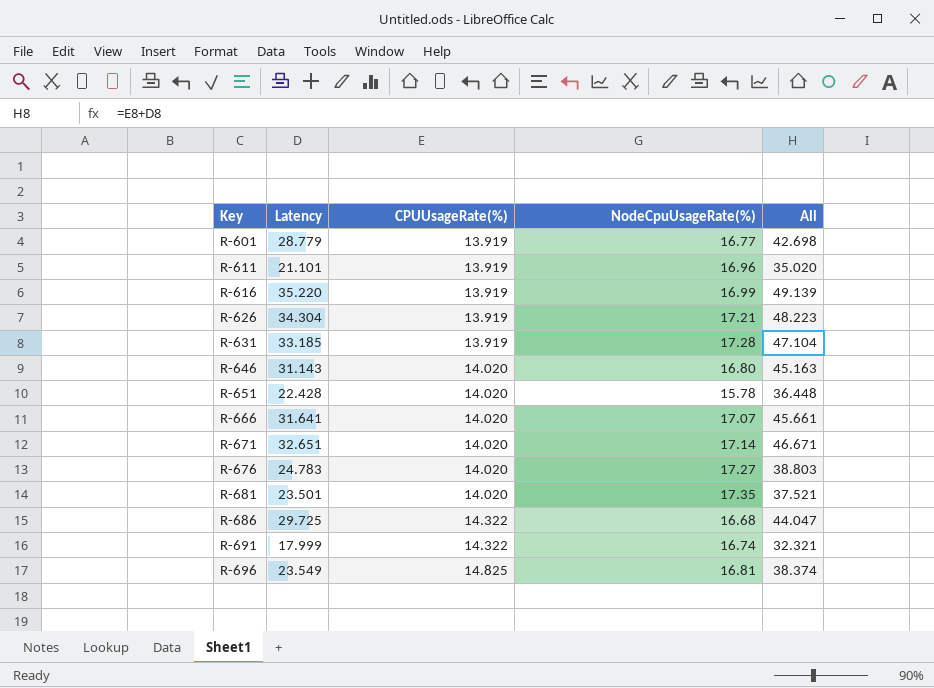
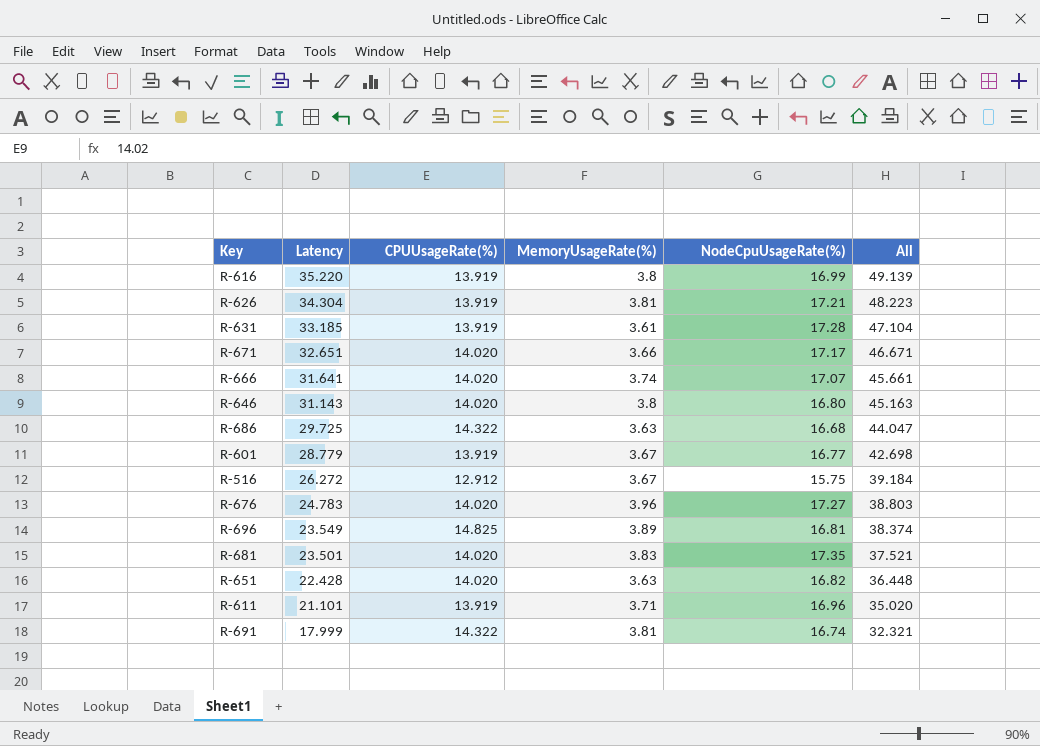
row order: Key ascending -> Latency descending
column MemoryUsageRate(%) | position: none -> 4
R-671 | NodeCpuUsageRate(%): 17.14 -> 17.17
row R-516: none -> 26.272 | 12.912 | 3.67 | 15.75 | 39.184
R-651 | NodeCpuUsageRate(%): 15.78 -> 16.82

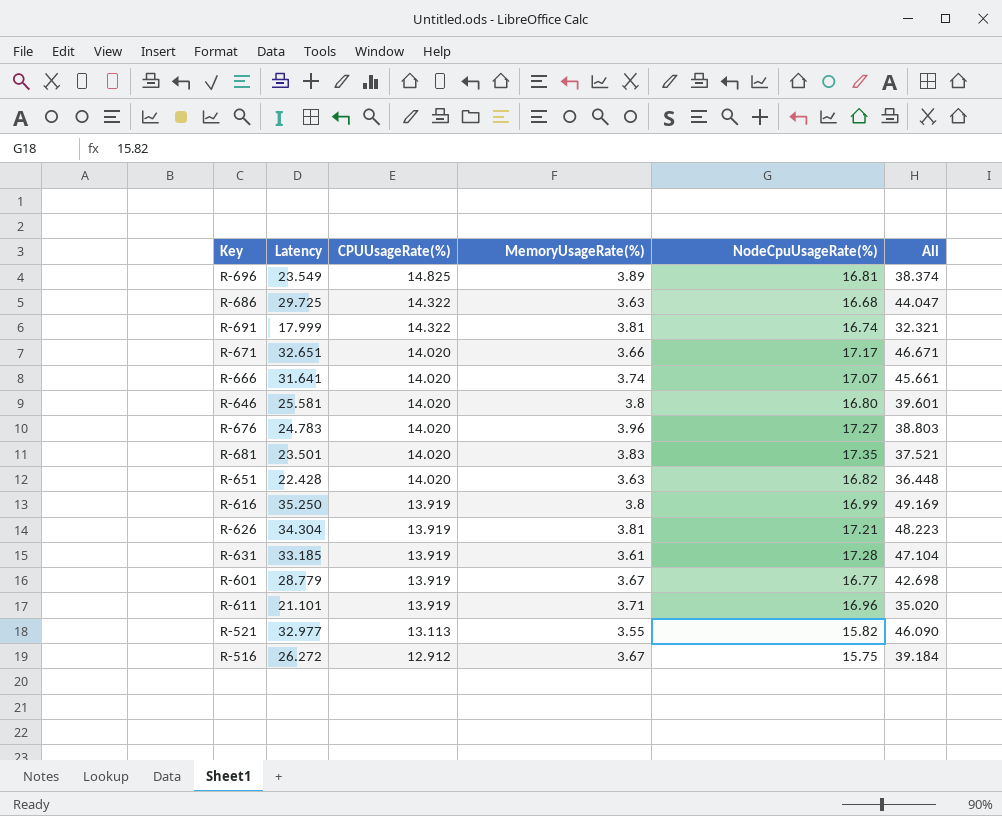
row order: Latency descending -> CPUUsageRate(%) descending
R-646 | Latency: 31.143 -> 25.581
R-646 | All: 45.163 -> 39.601
R-616 | Latency: 35.220 -> 35.250
R-616 | All: 49.139 -> 49.169
row R-521: none -> 32.977 | 13.113 | 3.55 | 15.82 | 46.090

